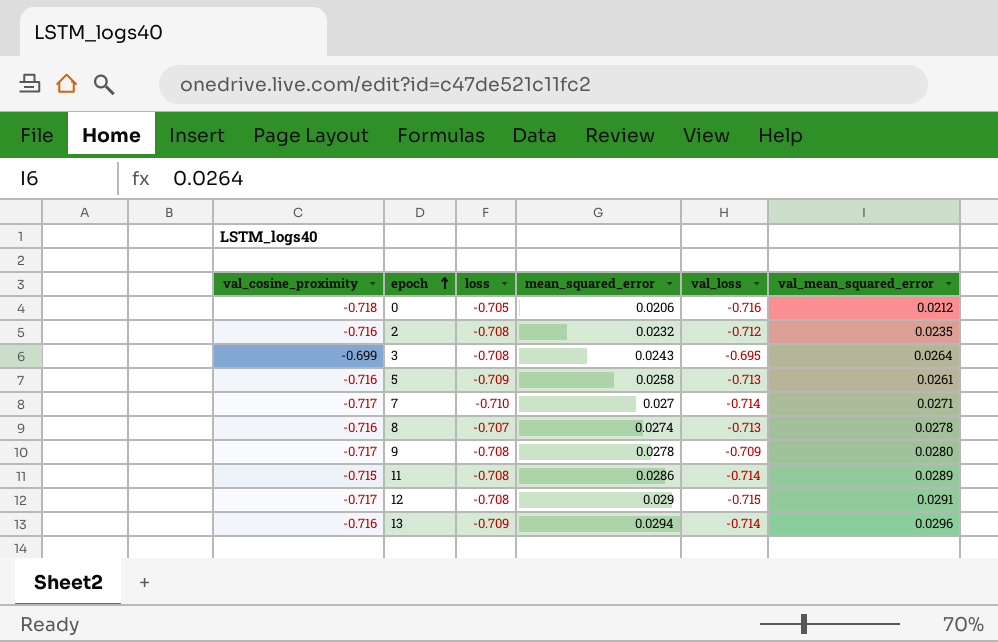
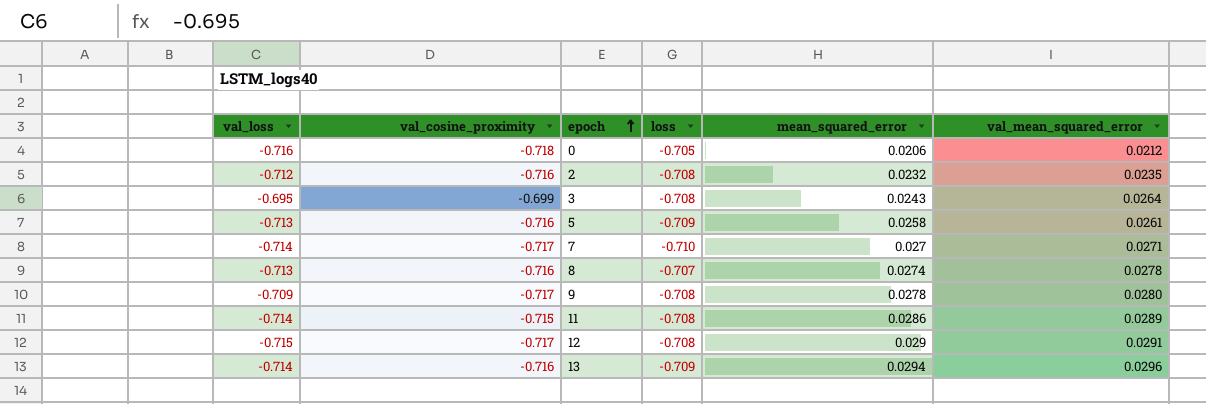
column val_loss | position: 5 -> 1

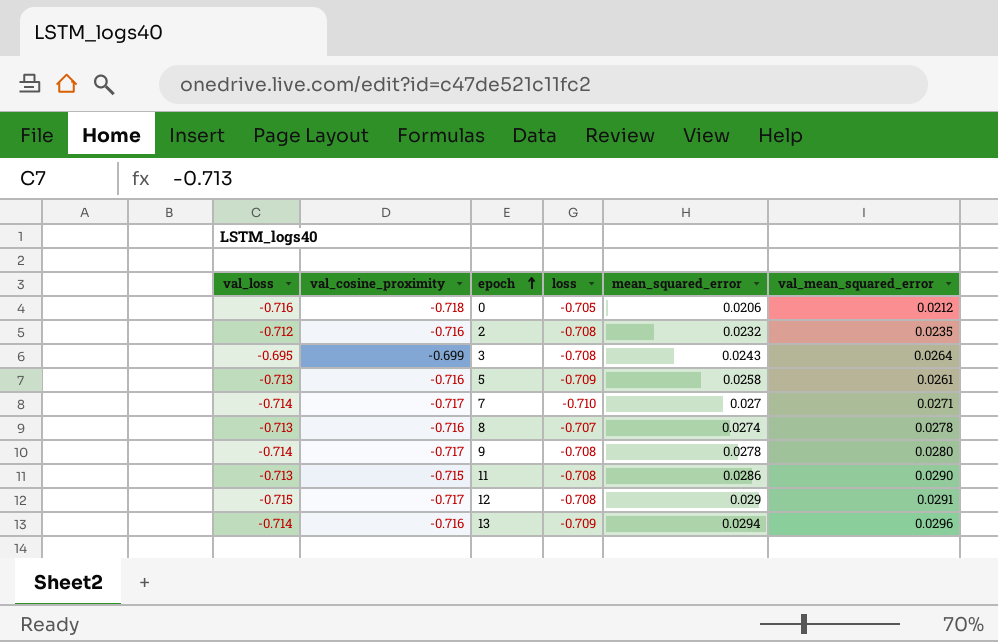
9 | val_loss: -0.709 -> -0.714
11 | val_loss: -0.714 -> -0.713
11 | val_mean_squared_error: 0.0289 -> 0.0290

